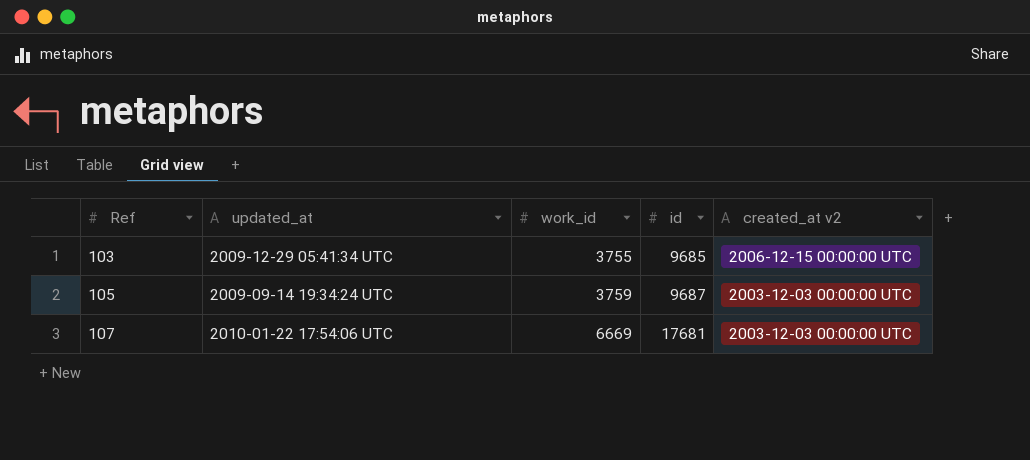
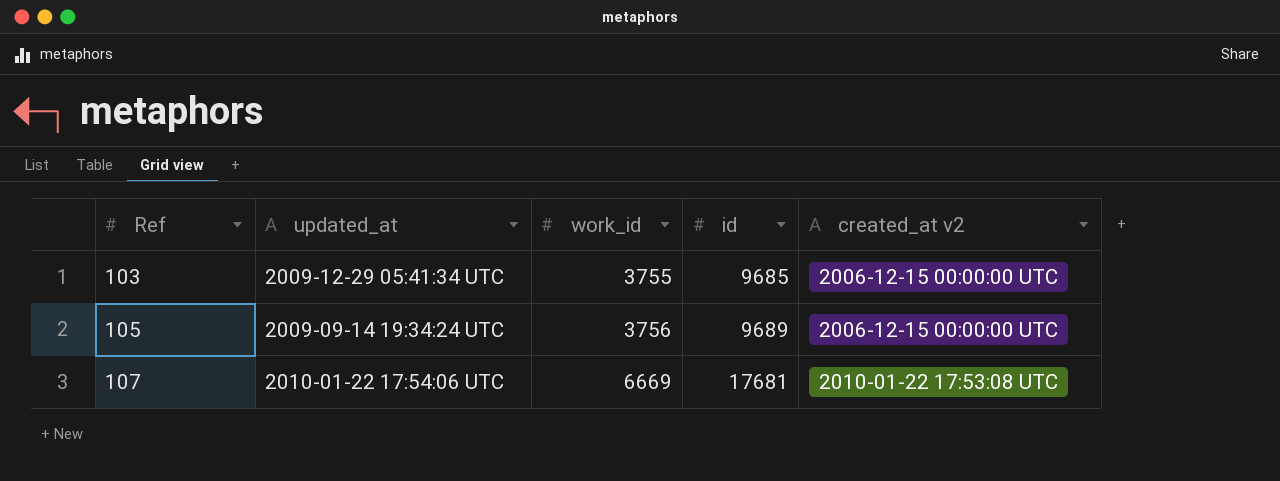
105 | work_id: 3759 -> 3756
105 | id: 9687 -> 9689
105 | created_at v2: 2003-12-03 00:00:00 UTC -> 2006-12-15 00:00:00 UTC
107 | created_at v2: 2003-12-03 00:00:00 UTC -> 2010-01-22 17:53:08 UTC

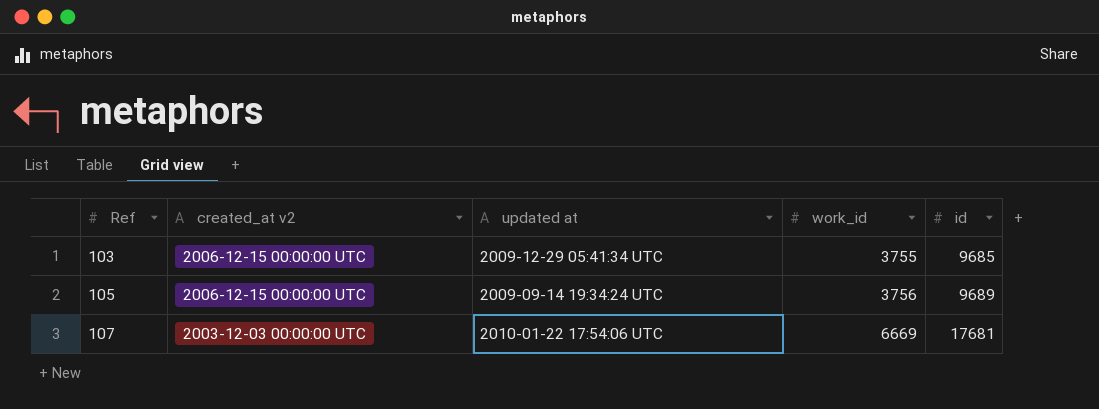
column created_at v2 | position: 5 -> 2
column name: updated_at -> updated at
107 | created_at v2: 2010-01-22 17:53:08 UTC -> 2003-12-03 00:00:00 UTC

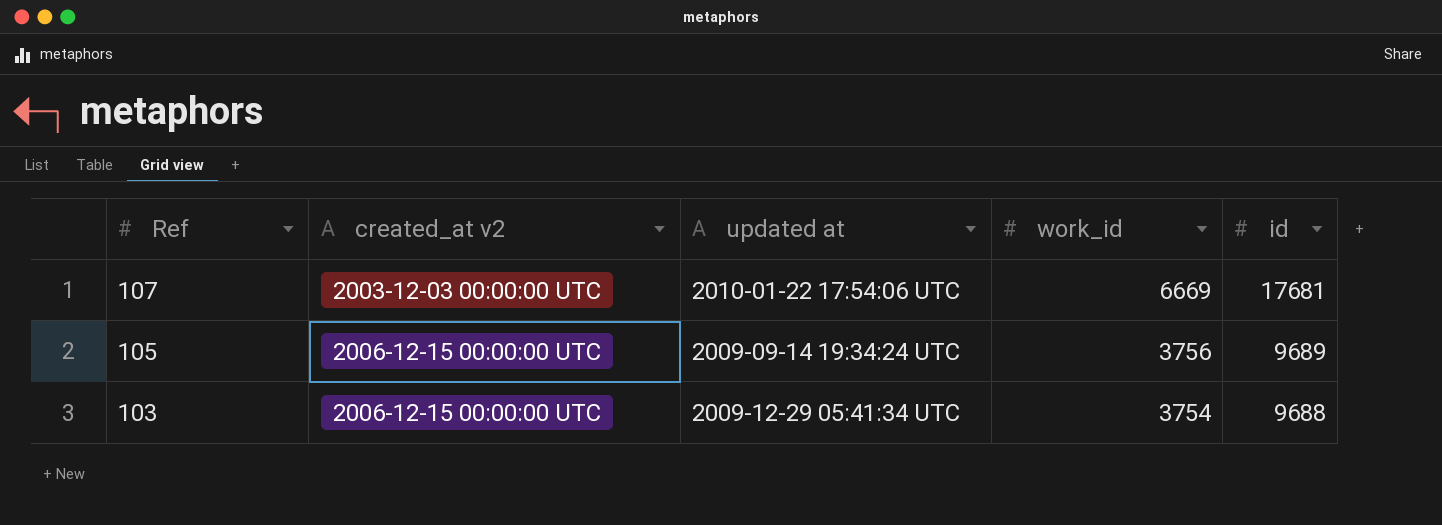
row order: Ref ascending -> Ref descending
103 | work_id: 3755 -> 3754
103 | id: 9685 -> 9688

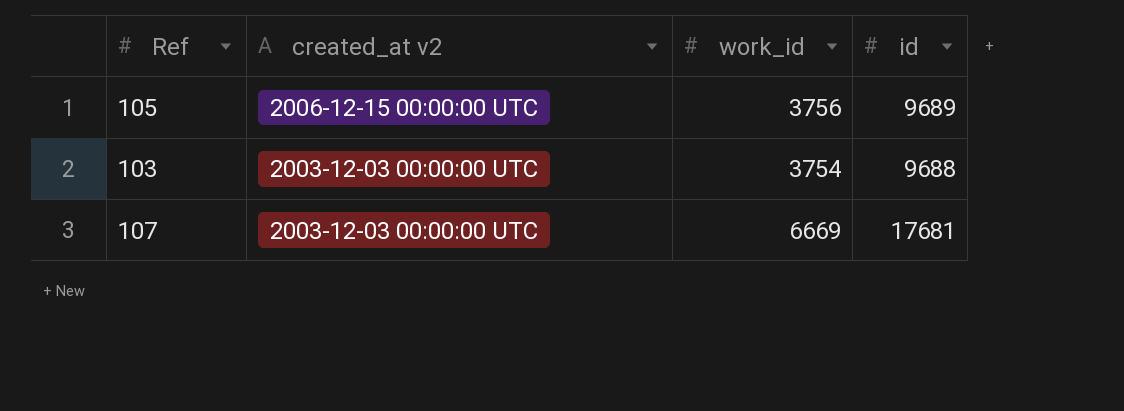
row order: Ref descending -> created_at v2 descending
column updated at | position: 3 -> none
103 | created_at v2: 2006-12-15 00:00:00 UTC -> 2003-12-03 00:00:00 UTC

